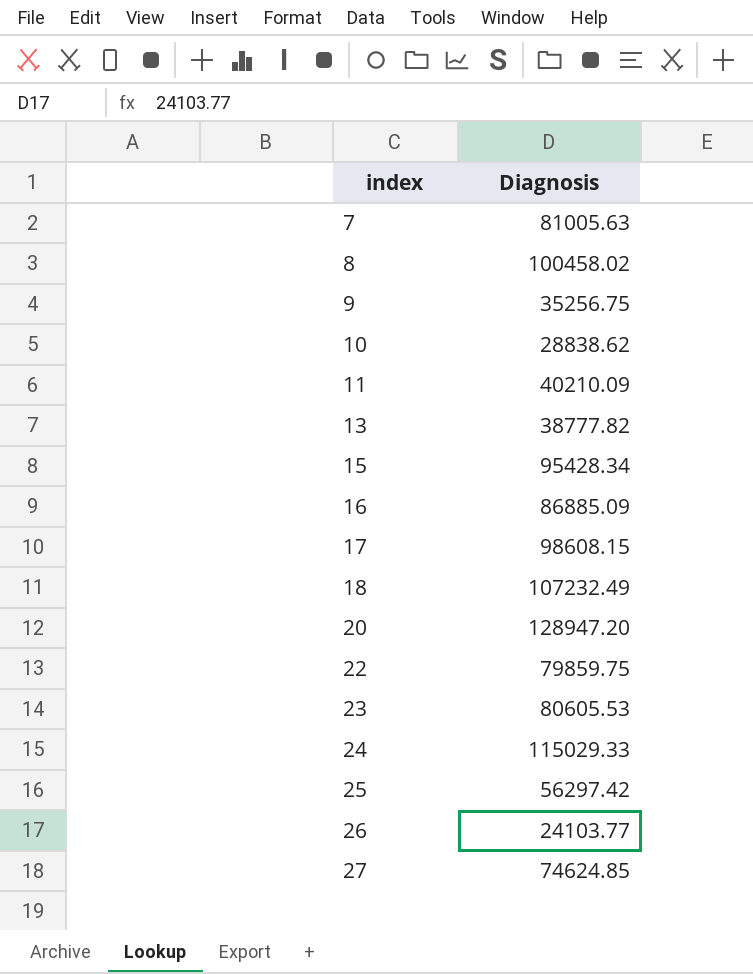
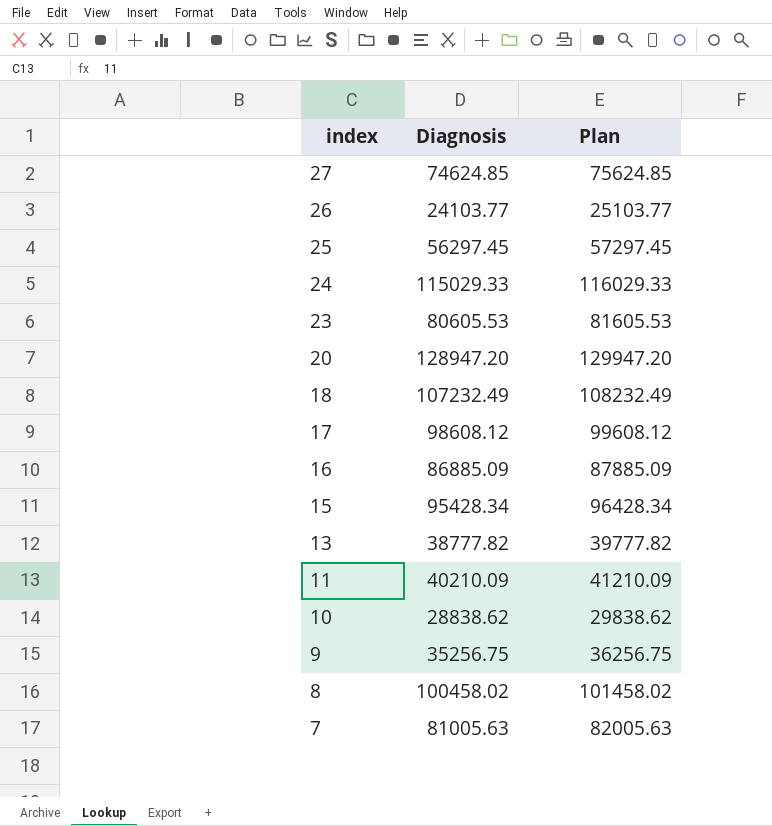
row order: index ascending -> index descending
column Plan | formula: none -> [Diagnosis] + 1000
row 22: 79859.75 -> none
25 | Diagnosis: 56297.42 -> 56297.45
17 | Diagnosis: 98608.15 -> 98608.12

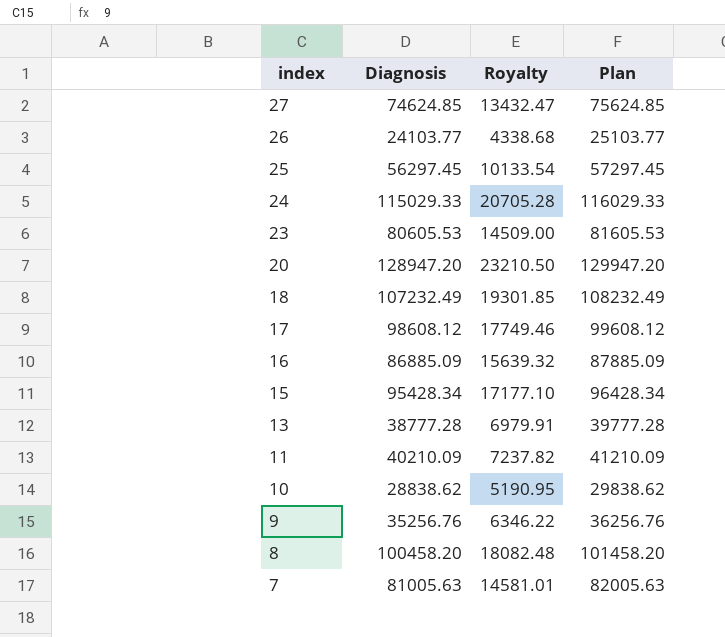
column Royalty | formula: none -> [Diagnosis] * 0.18
13 | Diagnosis: 38777.82 -> 38777.28
13 | Plan: 39777.82 -> 39777.28
9 | Diagnosis: 35256.75 -> 35256.76
9 | Plan: 36256.75 -> 36256.76
8 | Diagnosis: 100458.02 -> 100458.20
8 | Plan: 101458.02 -> 101458.20

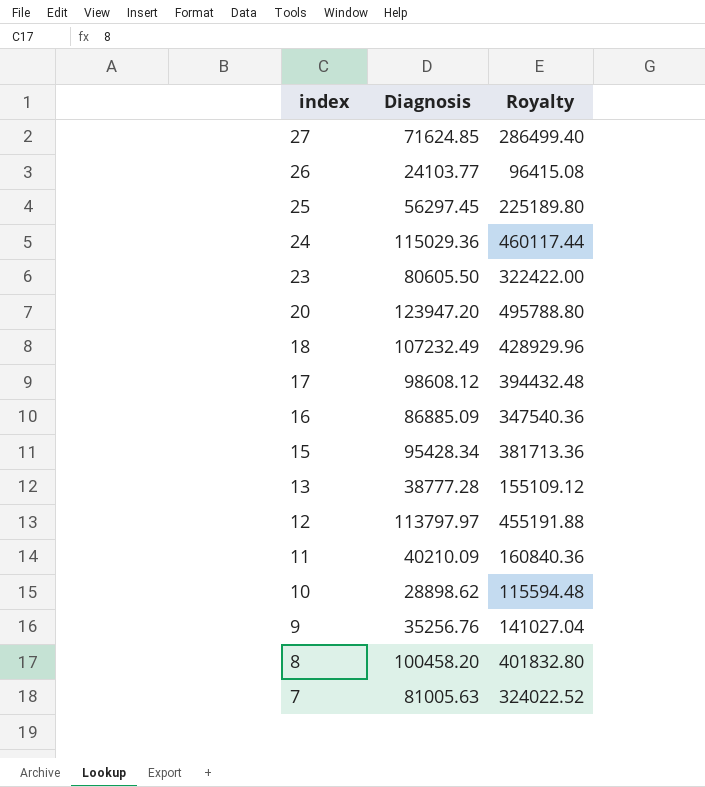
column Plan | formula: [Diagnosis] + 1000 -> none
column Royalty | formula: [Diagnosis] * 0.18 -> [Diagnosis] * 4
27 | Diagnosis: 74624.85 -> 71624.85
24 | Diagnosis: 115029.33 -> 115029.36
23 | Diagnosis: 80605.53 -> 80605.50
20 | Diagnosis: 128947.20 -> 123947.20
row 12: none -> 113797.97 | 455191.88
10 | Diagnosis: 28838.62 -> 28898.62

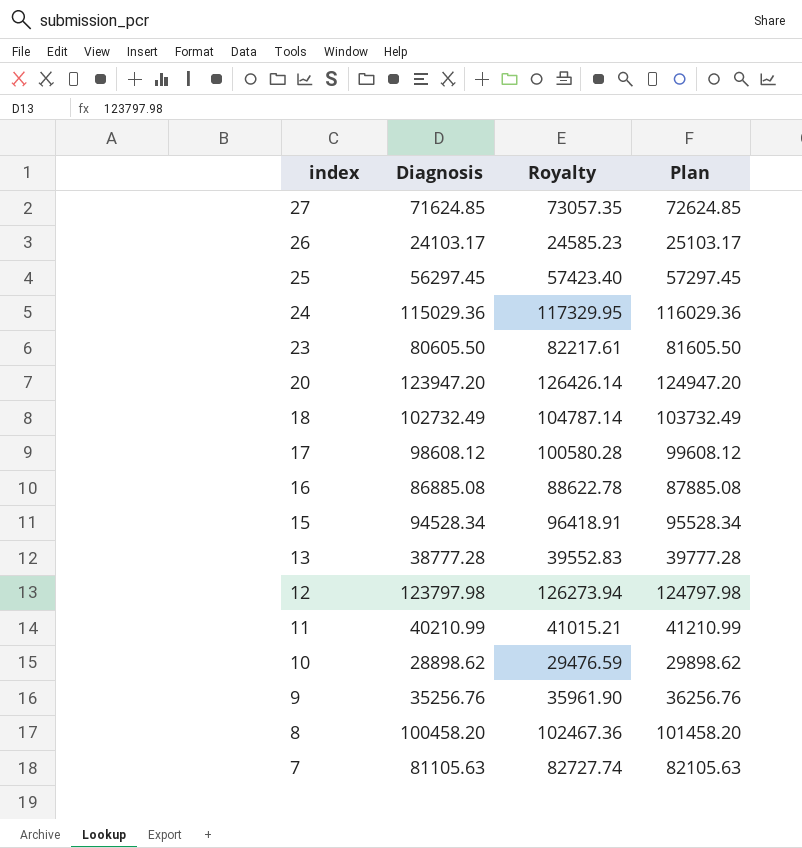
column Royalty | formula: [Diagnosis] * 4 -> [Diagnosis] * 1.02
column Plan | formula: none -> [Diagnosis] + 1000
26 | Diagnosis: 24103.77 -> 24103.17
18 | Diagnosis: 107232.49 -> 102732.49
16 | Diagnosis: 86885.09 -> 86885.08
15 | Diagnosis: 95428.34 -> 94528.34
12 | Diagnosis: 113797.97 -> 123797.98
11 | Diagnosis: 40210.09 -> 40210.99
7 | Diagnosis: 81005.63 -> 81105.63

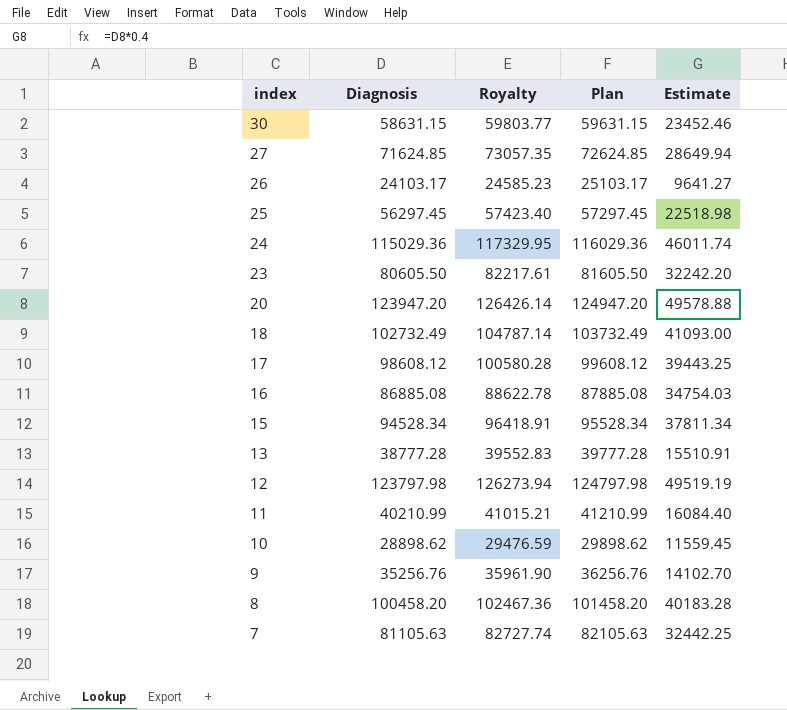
column Estimate | formula: none -> [Diagnosis] * 0.4
row 30: none -> 58631.15 | 59803.77 | 59631.15 | 23452.46

